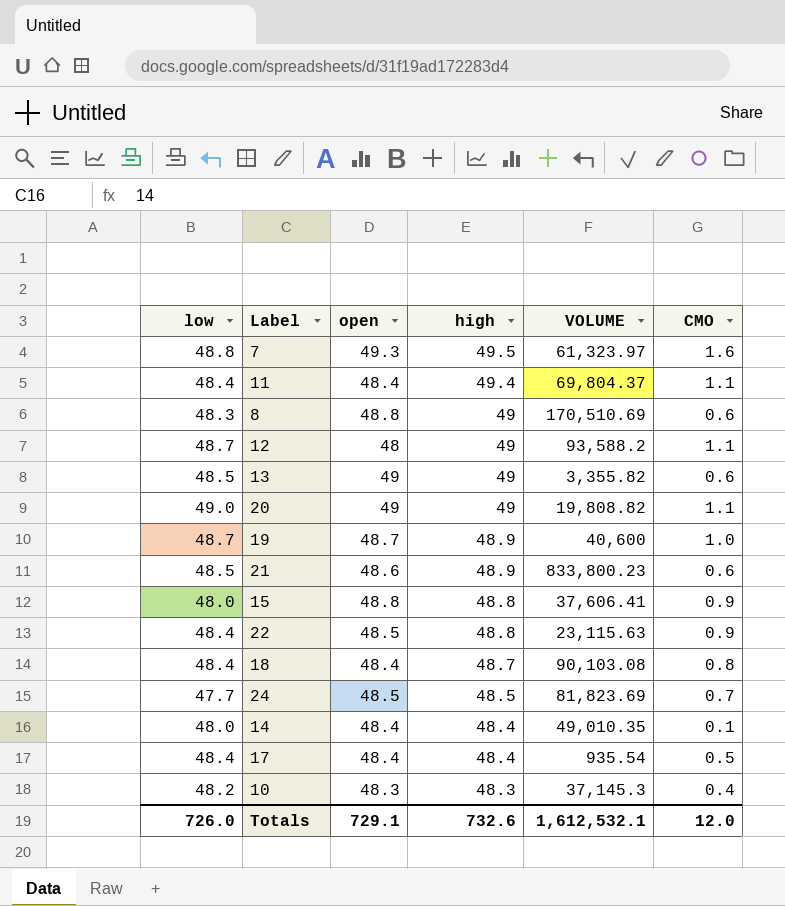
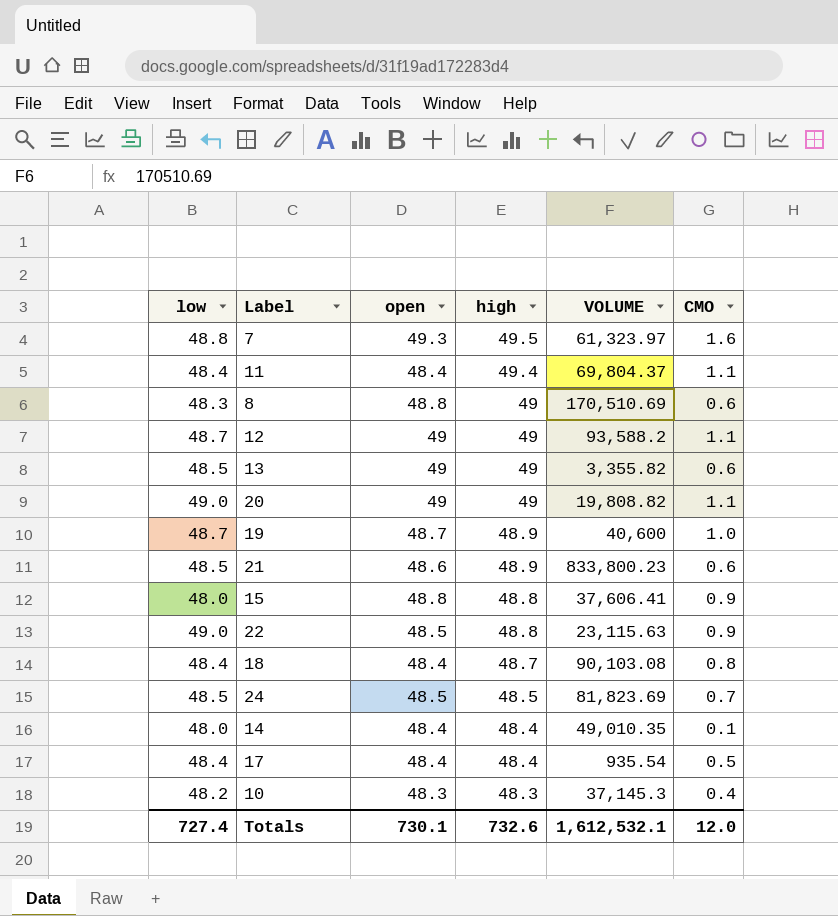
12 | open: 48 -> 49
22 | low: 48.4 -> 49.0
24 | low: 47.7 -> 48.5
Totals | low: 726.0 -> 727.4
Totals | open: 729.1 -> 730.1

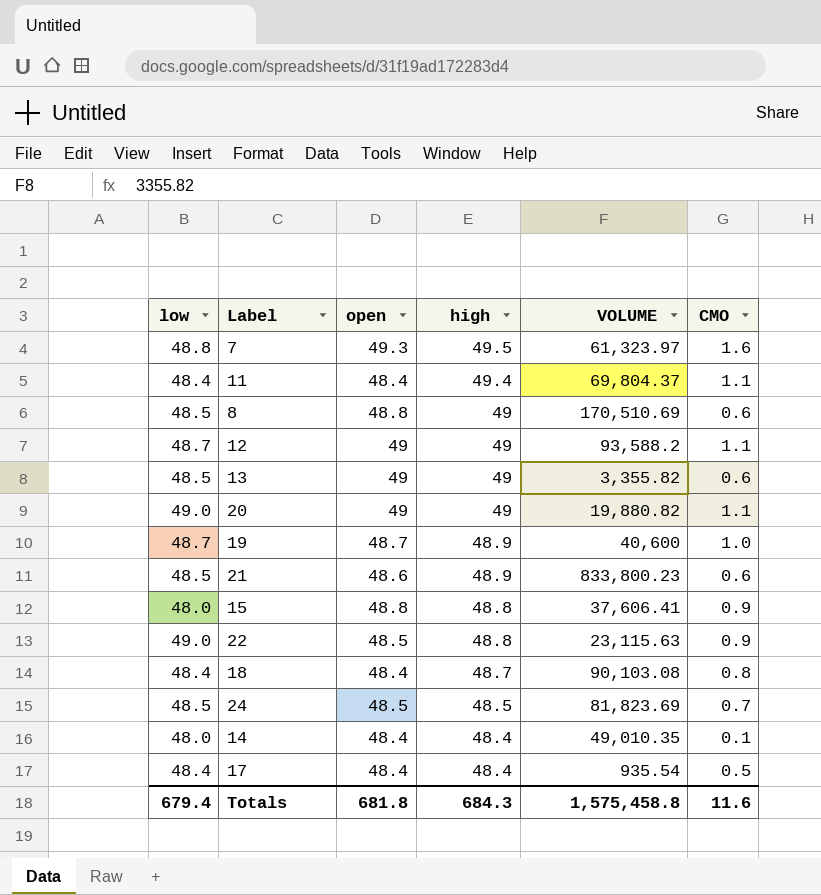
row 10: 48.2 | 48.3 | 48.3 | 37,145.3 | 0.4 -> none
8 | low: 48.3 -> 48.5
20 | VOLUME: 19,808.82 -> 19,880.82
Totals | low: 727.4 -> 679.4
Totals | open: 730.1 -> 681.8
Totals | high: 732.6 -> 684.3
Totals | VOLUME: 1,612,532.1 -> 1,575,458.8
Totals | CMO: 12.0 -> 11.6

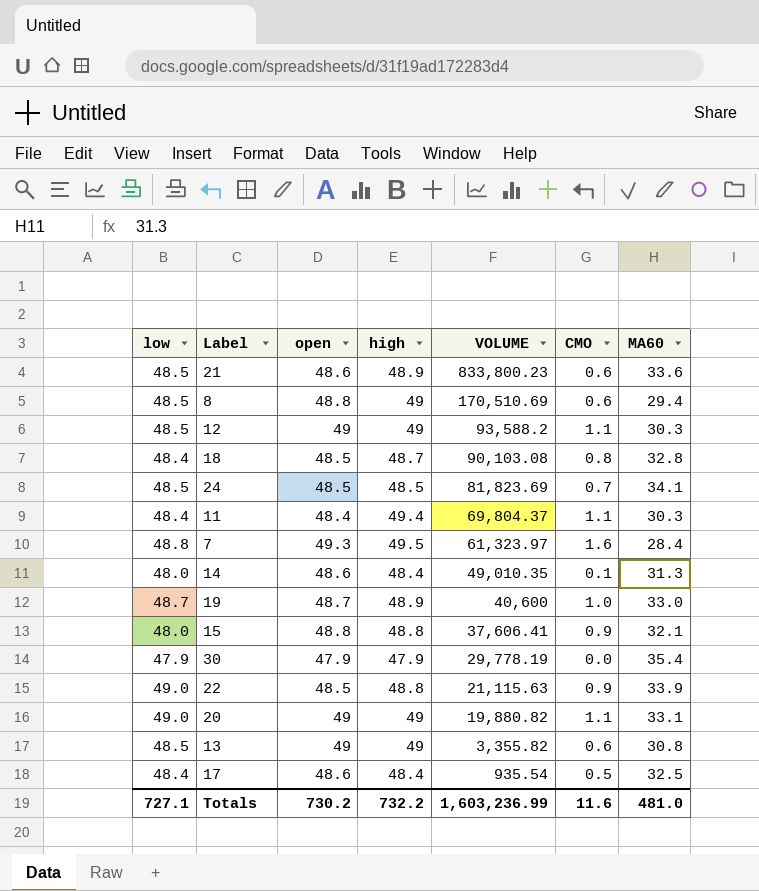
row order: high descending -> VOLUME descending
column MA60 | position: none -> 7
12 | low: 48.7 -> 48.5
18 | open: 48.4 -> 48.5
14 | open: 48.4 -> 48.6
row 30: none -> 47.9 | 47.9 | 47.9 | 29,778.19 | 0.0 | 35.4
22 | VOLUME: 23,115.63 -> 21,115.63
17 | open: 48.4 -> 48.6
Totals | low: 679.4 -> 727.1
Totals | open: 681.8 -> 730.2
Totals | high: 684.3 -> 732.2
Totals | VOLUME: 1,575,458.8 -> 1,603,236.99

